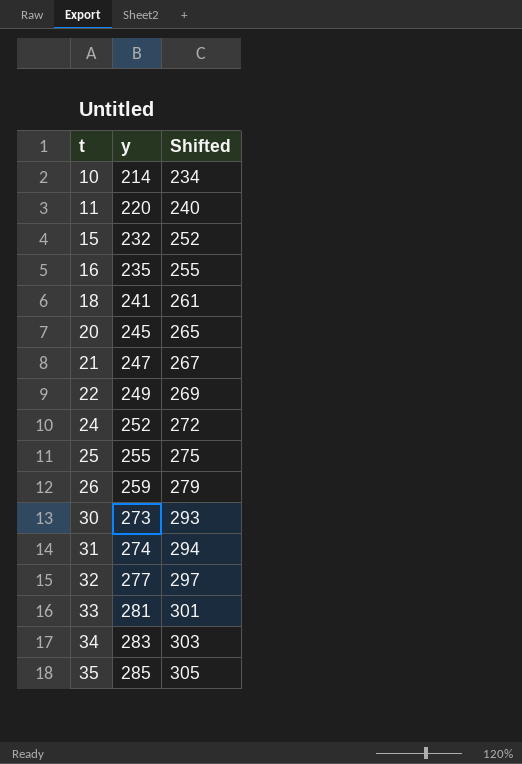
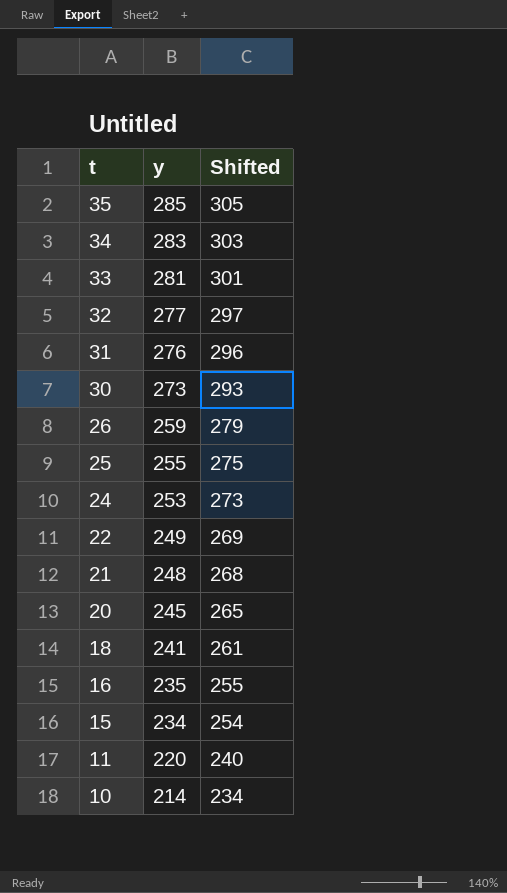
row order: t ascending -> t descending
31 | y: 274 -> 276
31 | Shifted: 294 -> 296
24 | y: 252 -> 253
24 | Shifted: 272 -> 273
21 | y: 247 -> 248
21 | Shifted: 267 -> 268
15 | y: 232 -> 234
15 | Shifted: 252 -> 254

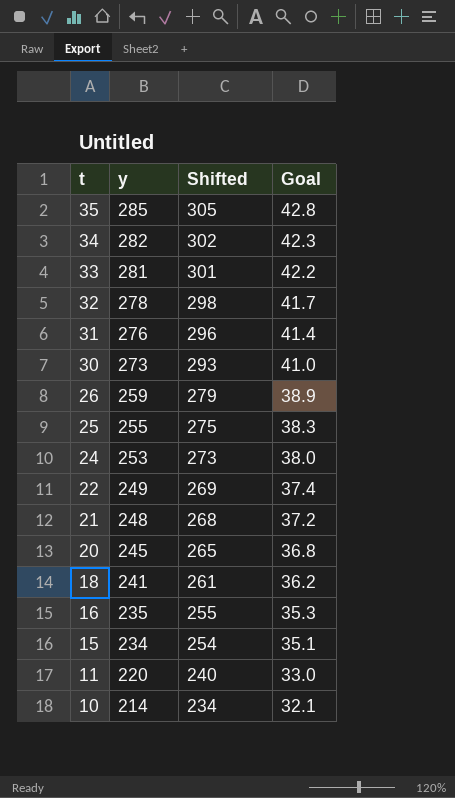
column Goal | formula: none -> [y] * 0.15
34 | y: 283 -> 282
34 | Shifted: 303 -> 302
32 | y: 277 -> 278
32 | Shifted: 297 -> 298

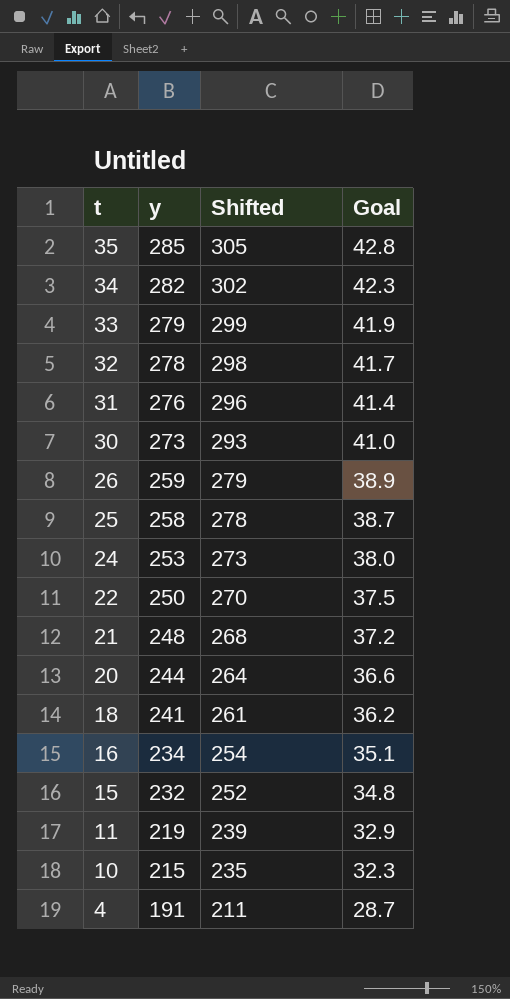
33 | y: 281 -> 279
33 | Shifted: 301 -> 299
33 | Goal: 42.2 -> 41.9
25 | y: 255 -> 258
25 | Shifted: 275 -> 278
25 | Goal: 38.3 -> 38.7
22 | y: 249 -> 250
22 | Shifted: 269 -> 270
22 | Goal: 37.4 -> 37.5
20 | y: 245 -> 244
20 | Shifted: 265 -> 264
20 | Goal: 36.8 -> 36.6
16 | y: 235 -> 234
16 | Shifted: 255 -> 254
16 | Goal: 35.3 -> 35.1
15 | y: 234 -> 232
15 | Shifted: 254 -> 252
15 | Goal: 35.1 -> 34.8
11 | y: 220 -> 219
11 | Shifted: 240 -> 239
11 | Goal: 33.0 -> 32.9
10 | y: 214 -> 215
10 | Shifted: 234 -> 235
10 | Goal: 32.1 -> 32.3
row 4: none -> 191 | 211 | 28.7

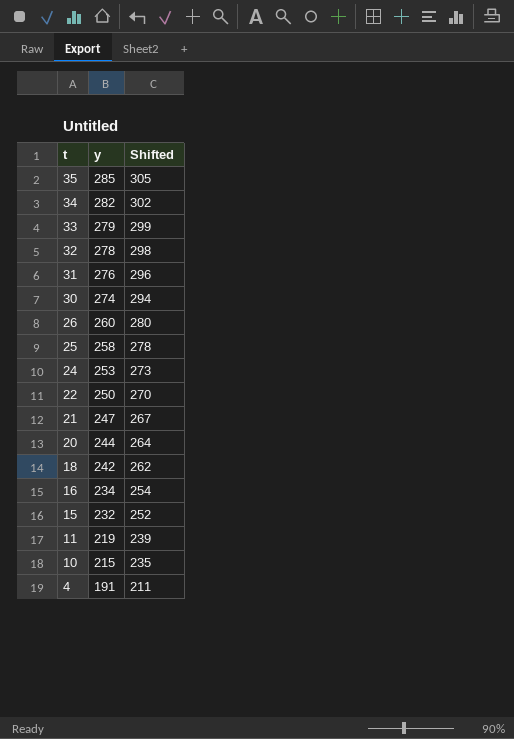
column Goal | formula: [y] * 0.15 -> none
30 | y: 273 -> 274
30 | Shifted: 293 -> 294
26 | y: 259 -> 260
26 | Shifted: 279 -> 280
21 | y: 248 -> 247
21 | Shifted: 268 -> 267
18 | y: 241 -> 242
18 | Shifted: 261 -> 262

